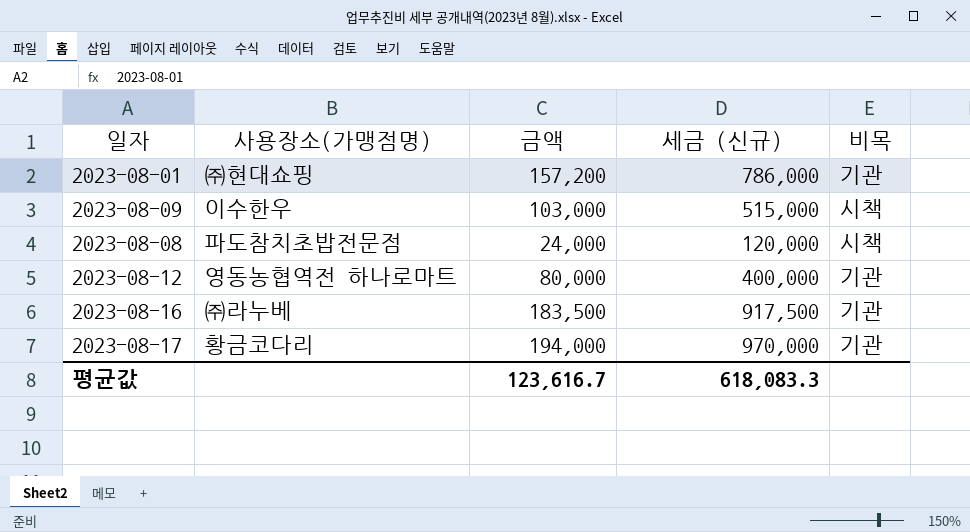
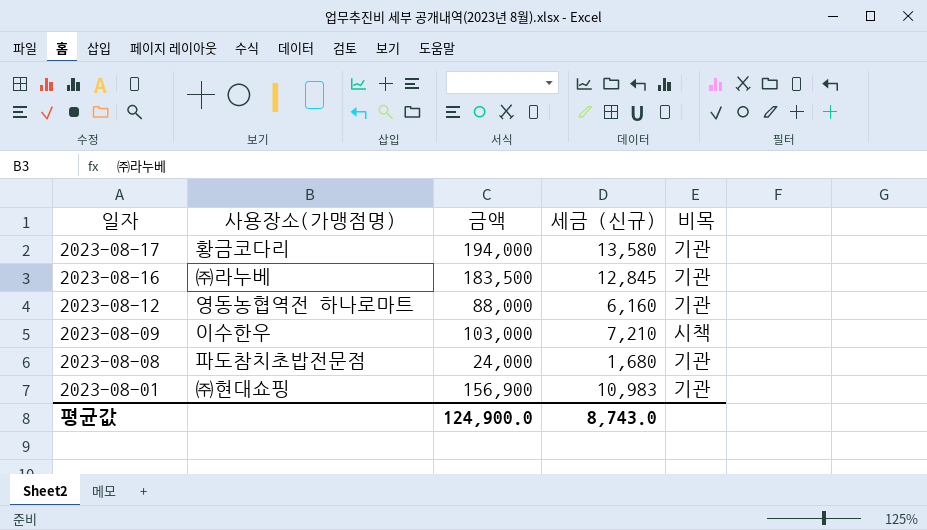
row order: none -> 일자 descending
column 세금 (신규) | formula: [금액] * 5 -> [금액] * 0.07
2023-08-12 | 금액: 80,000 -> 88,000
2023-08-08 | 비목: 시책 -> 기관
2023-08-01 | 금액: 157,200 -> 156,900
평균값 | 금액: 123,616.7 -> 124,900.0
평균값 | 세금 (신규): 618,083.3 -> 8,743.0

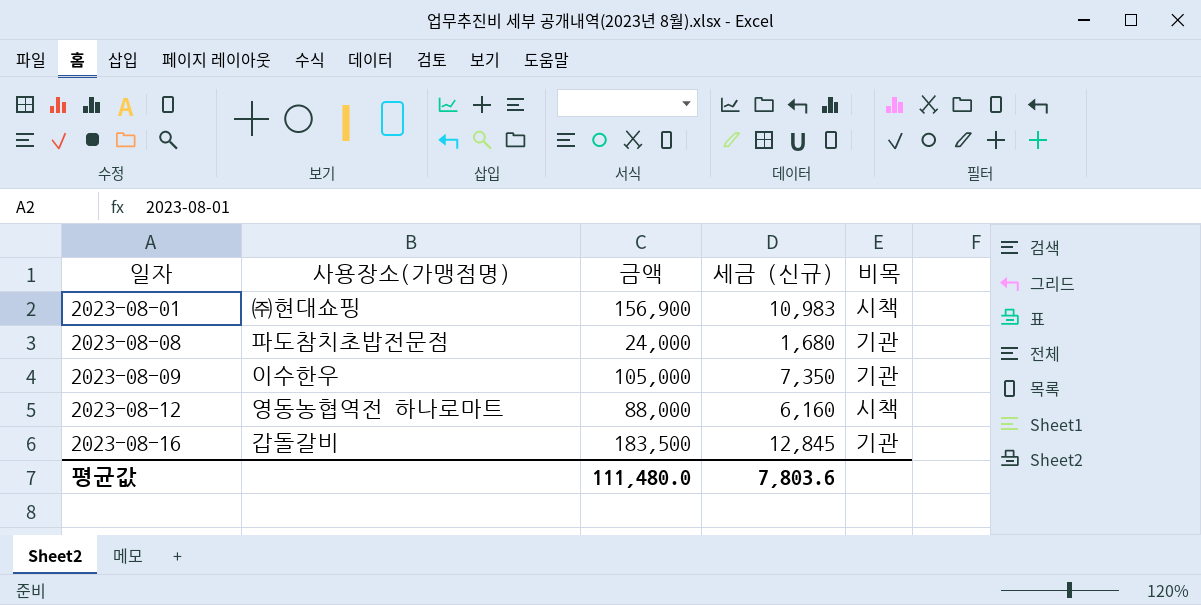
row order: 일자 descending -> 일자 ascending
row 2023-08-17: 황금코다리 | 194,000 | 13,580 | 기관 -> none
2023-08-01 | 비목: 기관 -> 시책
2023-08-09 | 금액: 103,000 -> 105,000
2023-08-09 | 세금 (신규): 7,210 -> 7,350
2023-08-09 | 비목: 시책 -> 기관
2023-08-12 | 비목: 기관 -> 시책
2023-08-16 | 사용장소(가맹점명): ㈜라누베 -> 갑돌갈비
평균값 | 금액: 124,900.0 -> 111,480.0
평균값 | 세금 (신규): 8,743.0 -> 7,803.6

